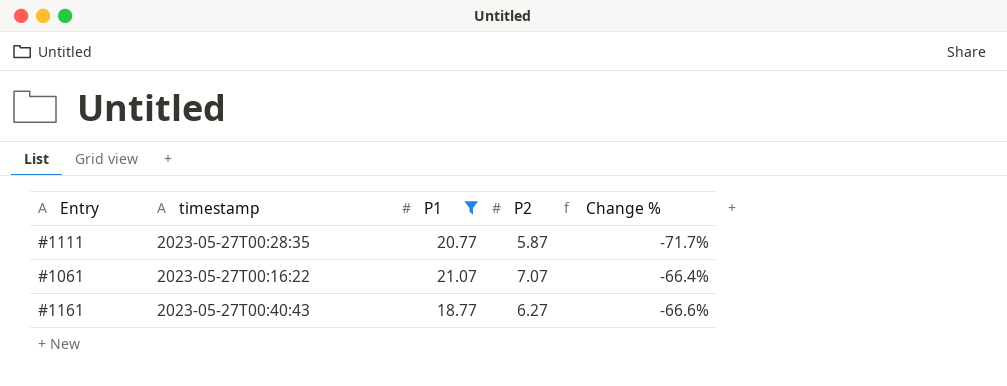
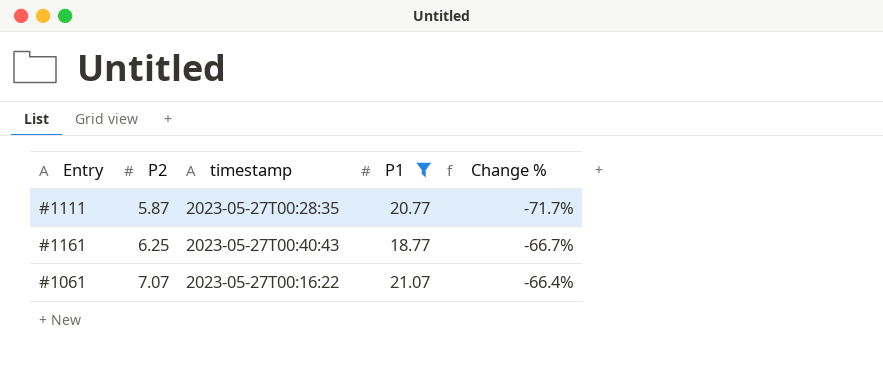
row order: none -> P2 ascending
column P2 | position: 4 -> 2
#1161 | P2: 6.27 -> 6.25
#1161 | Change %: -66.6% -> -66.7%

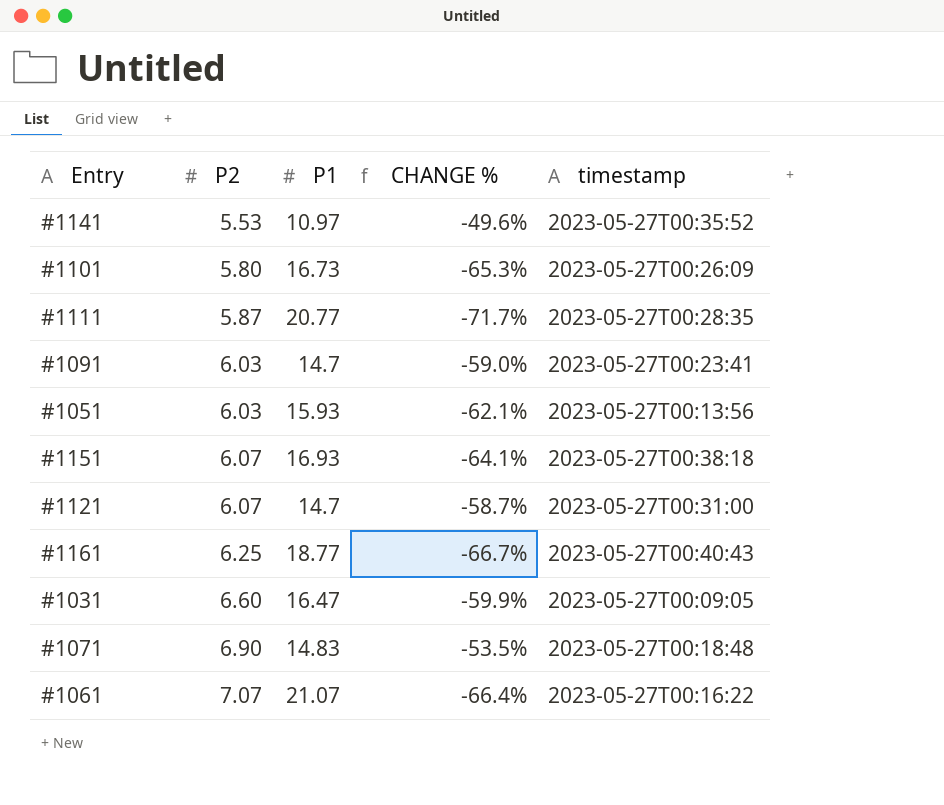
filter: P1 >= 18.77 -> none
column name: Change % -> CHANGE %
column timestamp | position: 3 -> 5

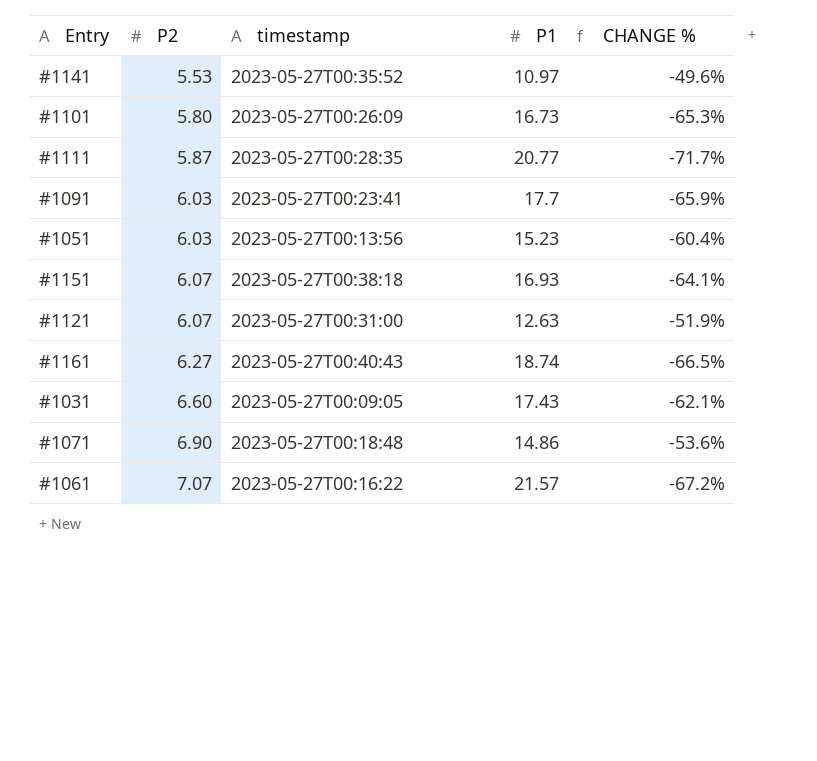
column timestamp | position: 5 -> 3
#1091 | P1: 14.7 -> 17.7
#1091 | CHANGE %: -59.0% -> -65.9%
#1051 | P1: 15.93 -> 15.23
#1051 | CHANGE %: -62.1% -> -60.4%
#1121 | P1: 14.7 -> 12.63
#1121 | CHANGE %: -58.7% -> -51.9%
#1161 | P2: 6.25 -> 6.27
#1161 | P1: 18.77 -> 18.74
#1161 | CHANGE %: -66.7% -> -66.5%
#1031 | P1: 16.47 -> 17.43
#1031 | CHANGE %: -59.9% -> -62.1%
#1071 | P1: 14.83 -> 14.86
#1071 | CHANGE %: -53.5% -> -53.6%
#1061 | P1: 21.07 -> 21.57
#1061 | CHANGE %: -66.4% -> -67.2%

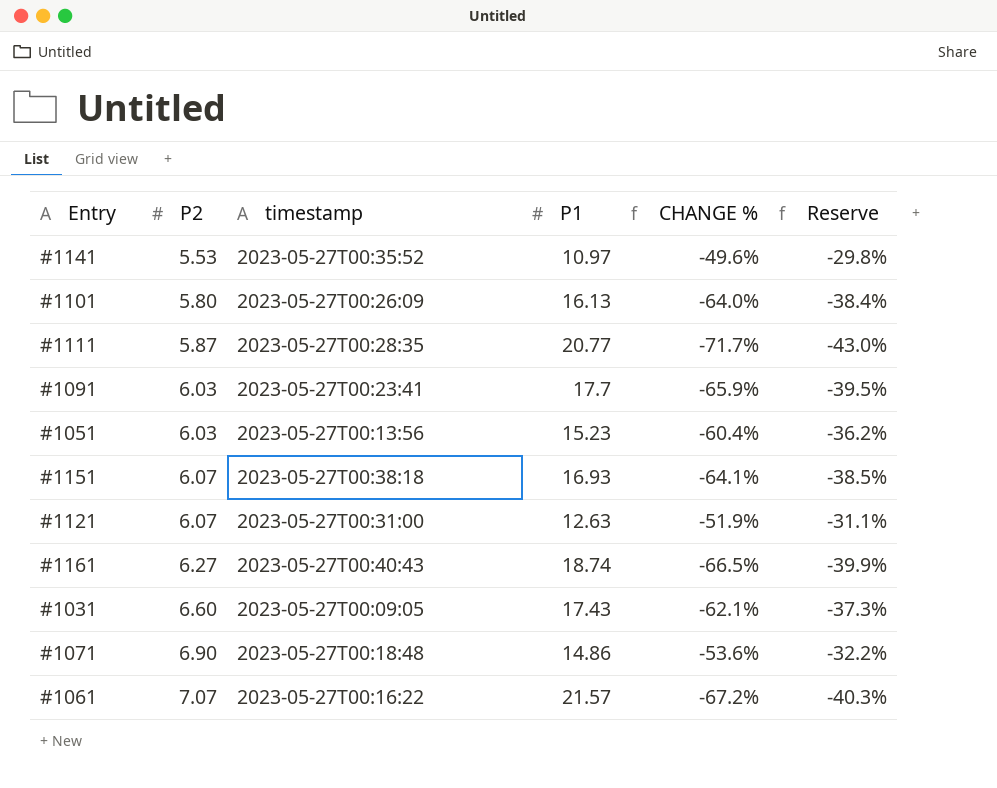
column Reserve | formula: none -> [CHANGE %] * 0.6
#1101 | P1: 16.73 -> 16.13
#1101 | CHANGE %: -65.3% -> -64.0%

